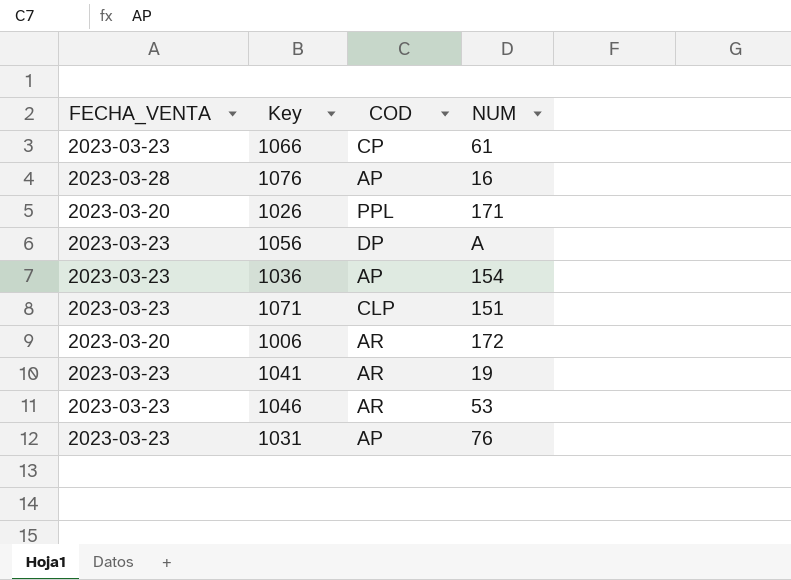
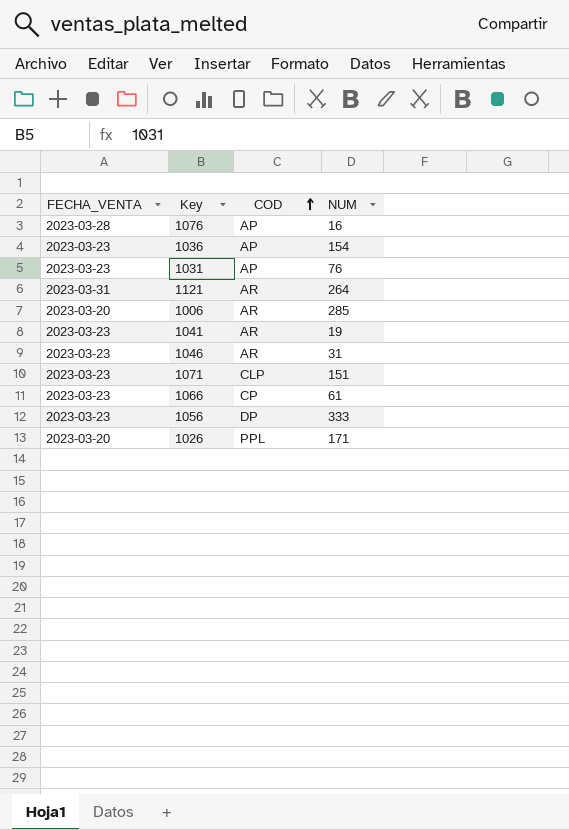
row order: none -> COD ascending
row 1121: none -> 2023-03-31 | AR | 264
1006 | NUM: 172 -> 285
1046 | NUM: 53 -> 31
1056 | NUM: A -> 333

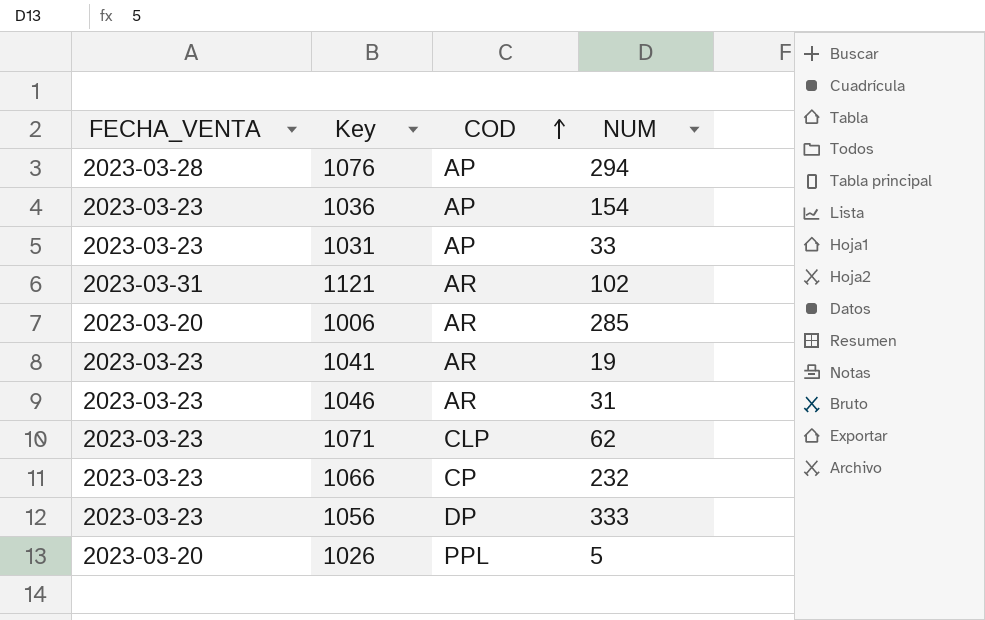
1076 | NUM: 16 -> 294
1031 | NUM: 76 -> 33
1121 | NUM: 264 -> 102
1071 | NUM: 151 -> 62
1066 | NUM: 61 -> 232
1026 | NUM: 171 -> 5

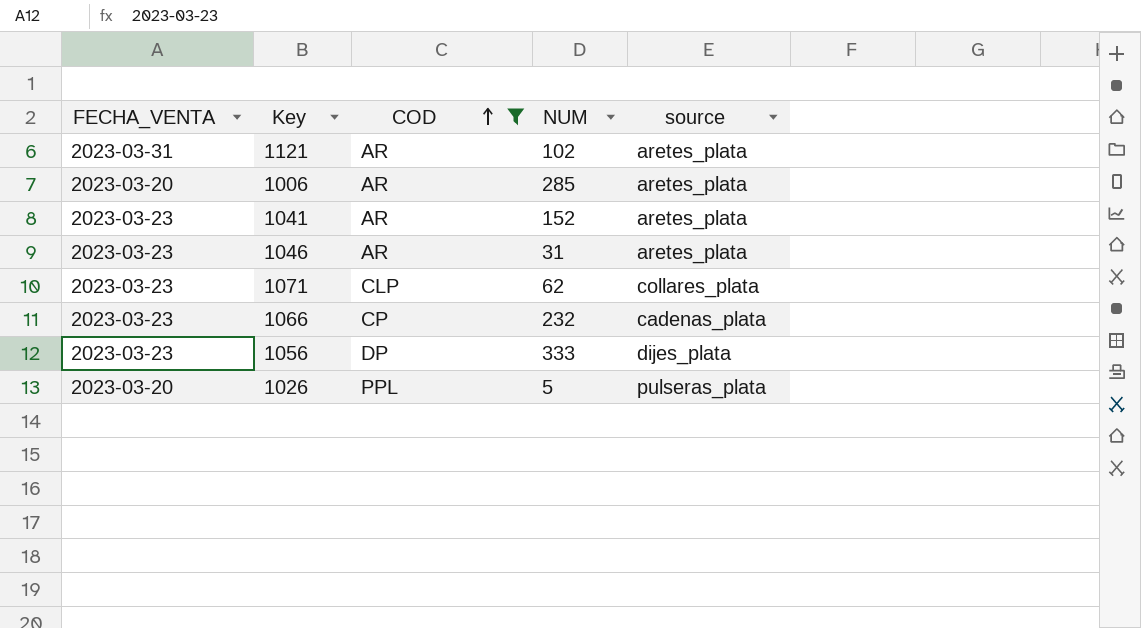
filter: none -> COD != AP
column source | position: none -> 5
1041 | NUM: 19 -> 152

